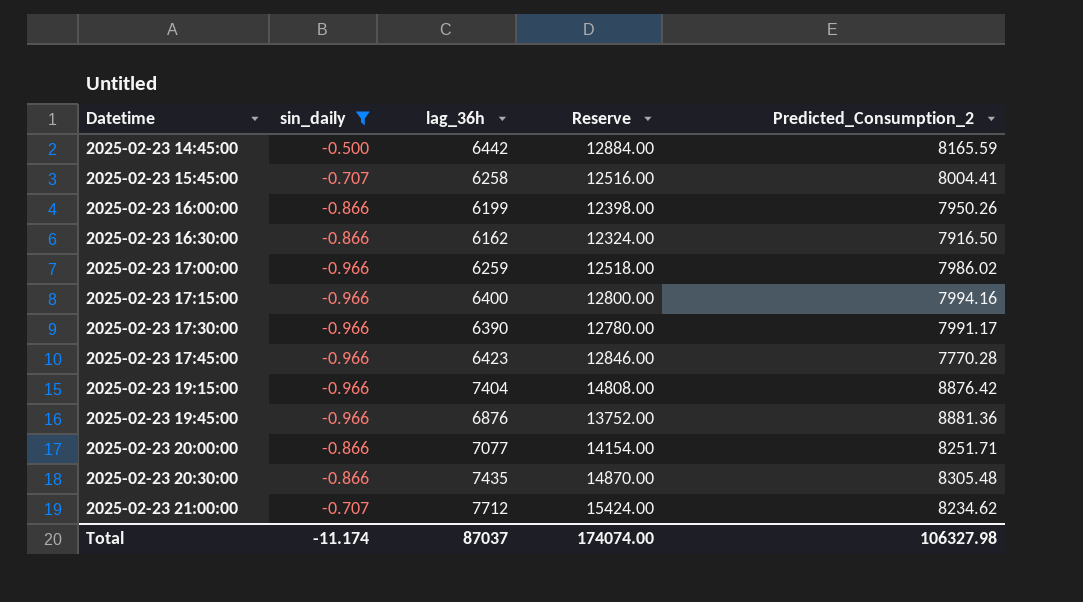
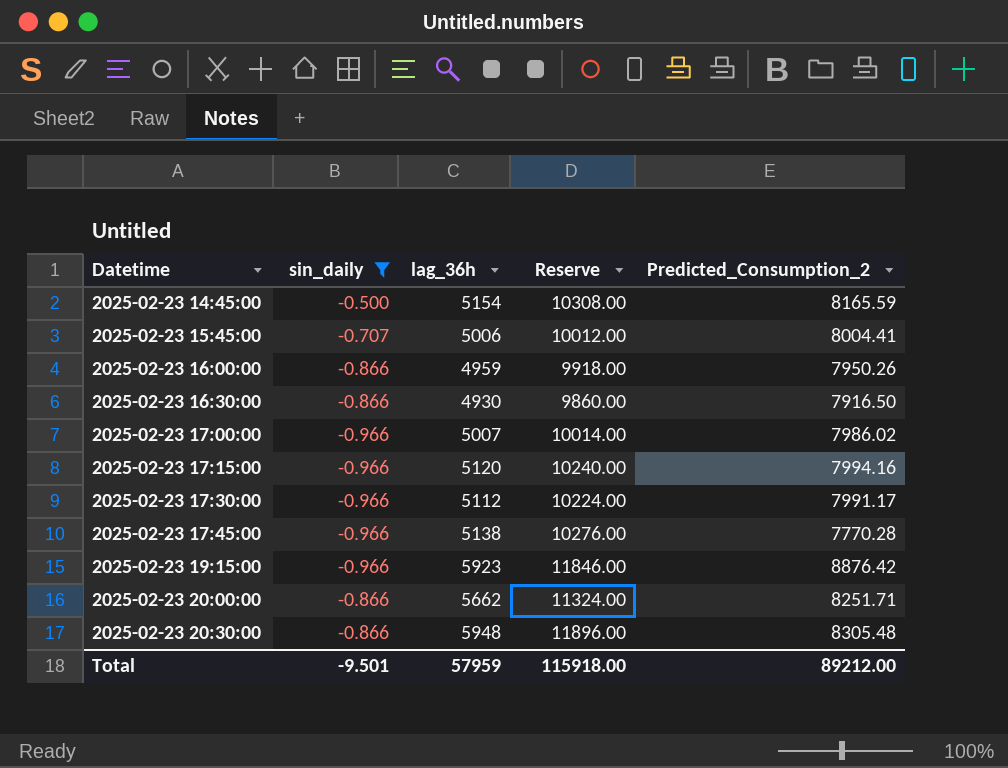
row 2025-02-23 19:45:00: -0.966 | 6876 | 13752.00 | 8881.36 -> none
row 2025-02-23 21:00:00: -0.707 | 7712 | 15424.00 | 8234.62 -> none
2025-02-23 14:45:00 | lag_36h: 6442 -> 5154
2025-02-23 14:45:00 | Reserve: 12884.00 -> 10308.00
2025-02-23 15:45:00 | lag_36h: 6258 -> 5006
2025-02-23 15:45:00 | Reserve: 12516.00 -> 10012.00
2025-02-23 16:00:00 | lag_36h: 6199 -> 4959
2025-02-23 16:00:00 | Reserve: 12398.00 -> 9918.00
2025-02-23 16:30:00 | lag_36h: 6162 -> 4930
2025-02-23 16:30:00 | Reserve: 12324.00 -> 9860.00
2025-02-23 17:00:00 | lag_36h: 6259 -> 5007
2025-02-23 17:00:00 | Reserve: 12518.00 -> 10014.00
2025-02-23 17:15:00 | lag_36h: 6400 -> 5120
2025-02-23 17:15:00 | Reserve: 12800.00 -> 10240.00
2025-02-23 17:30:00 | lag_36h: 6390 -> 5112
2025-02-23 17:30:00 | Reserve: 12780.00 -> 10224.00
2025-02-23 17:45:00 | lag_36h: 6423 -> 5138
2025-02-23 17:45:00 | Reserve: 12846.00 -> 10276.00
2025-02-23 19:15:00 | lag_36h: 7404 -> 5923
2025-02-23 19:15:00 | Reserve: 14808.00 -> 11846.00
2025-02-23 20:00:00 | lag_36h: 7077 -> 5662
2025-02-23 20:00:00 | Reserve: 14154.00 -> 11324.00
2025-02-23 20:30:00 | lag_36h: 7435 -> 5948
2025-02-23 20:30:00 | Reserve: 14870.00 -> 11896.00
Total | sin_daily: -11.174 -> -9.501
Total | lag_36h: 87037 -> 57959
Total | Reserve: 174074.00 -> 115918.00
Total | Predicted_Consumption_2: 106327.98 -> 89212.00

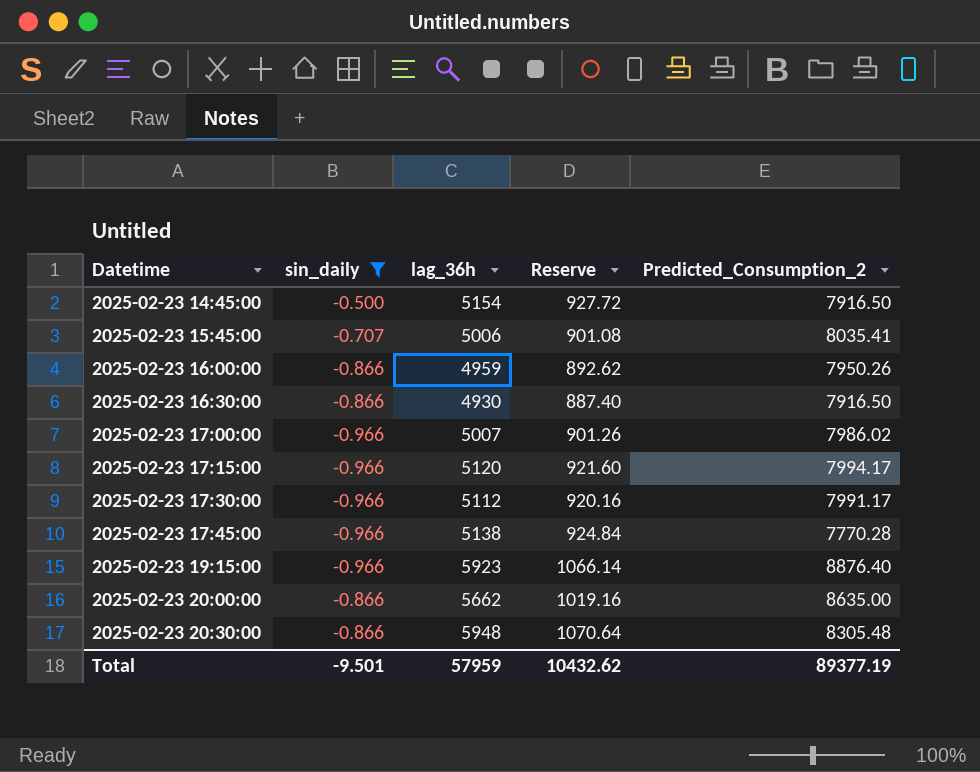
column Reserve | formula: [lag_36h] * 2 -> [lag_36h] * 0.18
2025-02-23 14:45:00 | Predicted_Consumption_2: 8165.59 -> 7916.50
2025-02-23 15:45:00 | Predicted_Consumption_2: 8004.41 -> 8035.41
2025-02-23 17:15:00 | Predicted_Consumption_2: 7994.16 -> 7994.17
2025-02-23 19:15:00 | Predicted_Consumption_2: 8876.42 -> 8876.40
2025-02-23 20:00:00 | Predicted_Consumption_2: 8251.71 -> 8635.00
Total | Reserve: 115918.00 -> 10432.62
Total | Predicted_Consumption_2: 89212.00 -> 89377.19

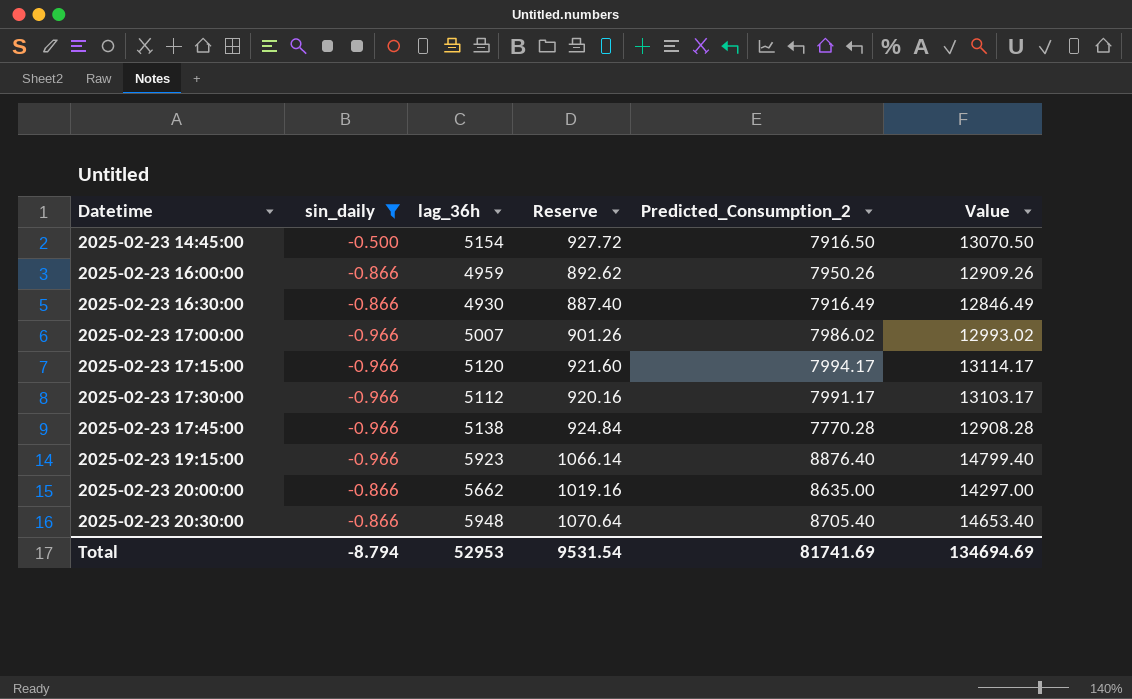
column Value | formula: none -> [lag_36h] + [Predicted_Consumption_2]
row 2025-02-23 15:45:00: -0.707 | 5006 | 901.08 | 8035.41 -> none
2025-02-23 16:30:00 | Predicted_Consumption_2: 7916.50 -> 7916.49
2025-02-23 20:30:00 | Predicted_Consumption_2: 8305.48 -> 8705.40
Total | sin_daily: -9.501 -> -8.794
Total | lag_36h: 57959 -> 52953
Total | Reserve: 10432.62 -> 9531.54
Total | Predicted_Consumption_2: 89377.19 -> 81741.69

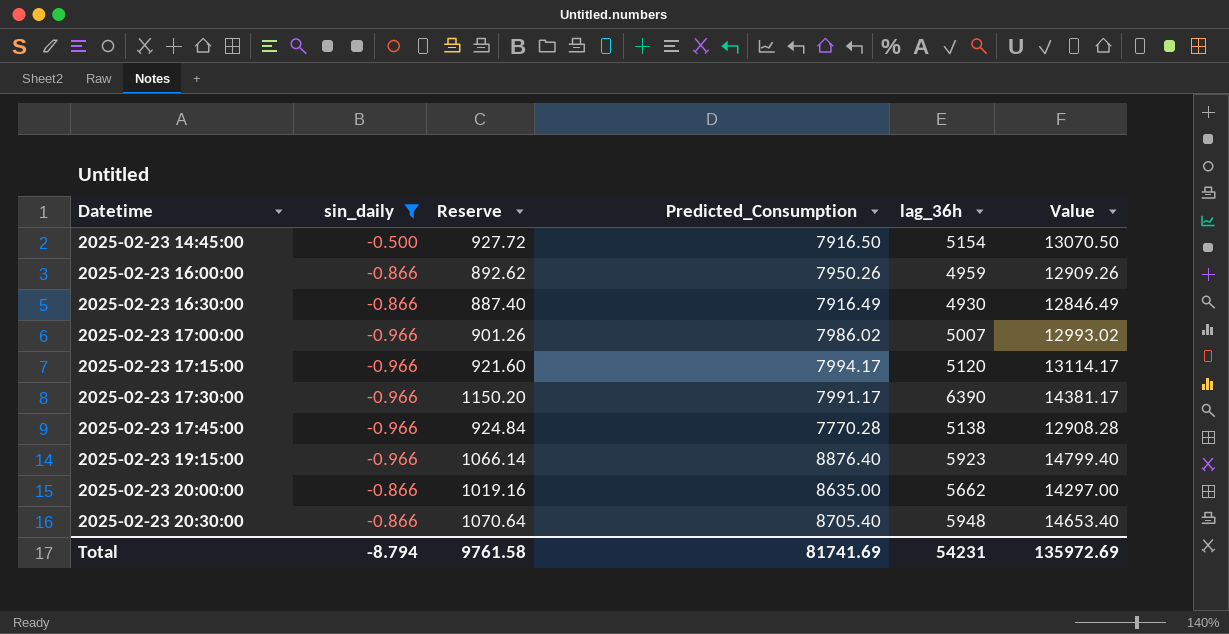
column name: Predicted_Consumption_2 -> Predicted_Consumption
column lag_36h | position: 3 -> 5
2025-02-23 17:30:00 | Reserve: 920.16 -> 1150.20
2025-02-23 17:30:00 | lag_36h: 5112 -> 6390
2025-02-23 17:30:00 | Value: 13103.17 -> 14381.17
Total | Reserve: 9531.54 -> 9761.58
Total | lag_36h: 52953 -> 54231
Total | Value: 134694.69 -> 135972.69

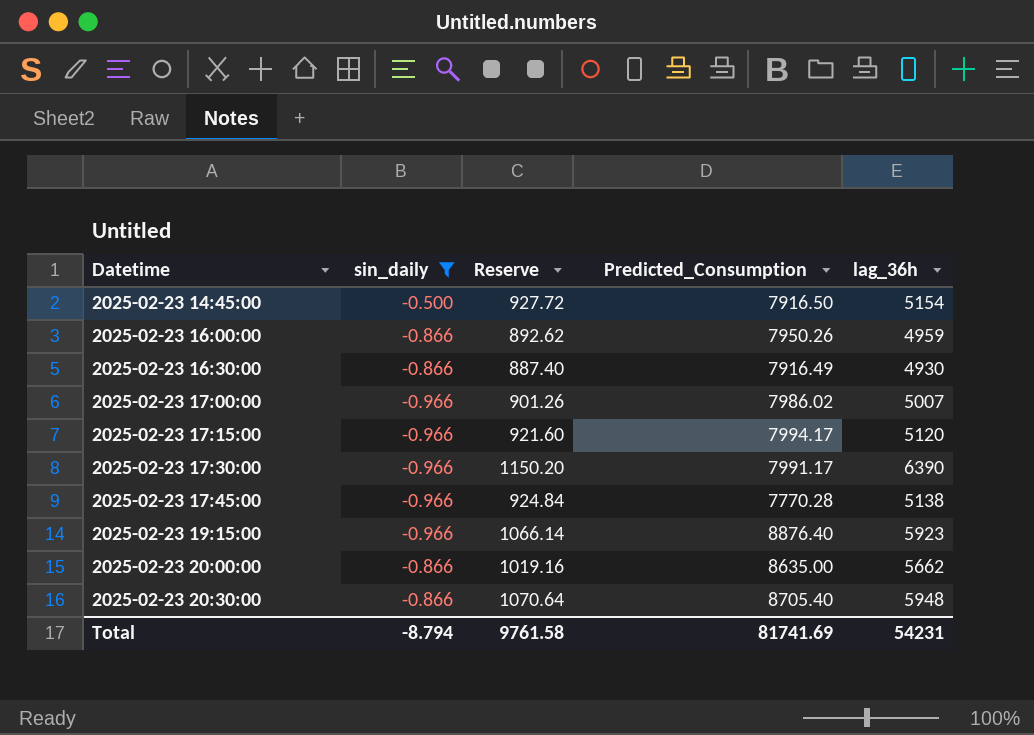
column Value | formula: [Predicted_Consumption] + [lag_36h] -> none

